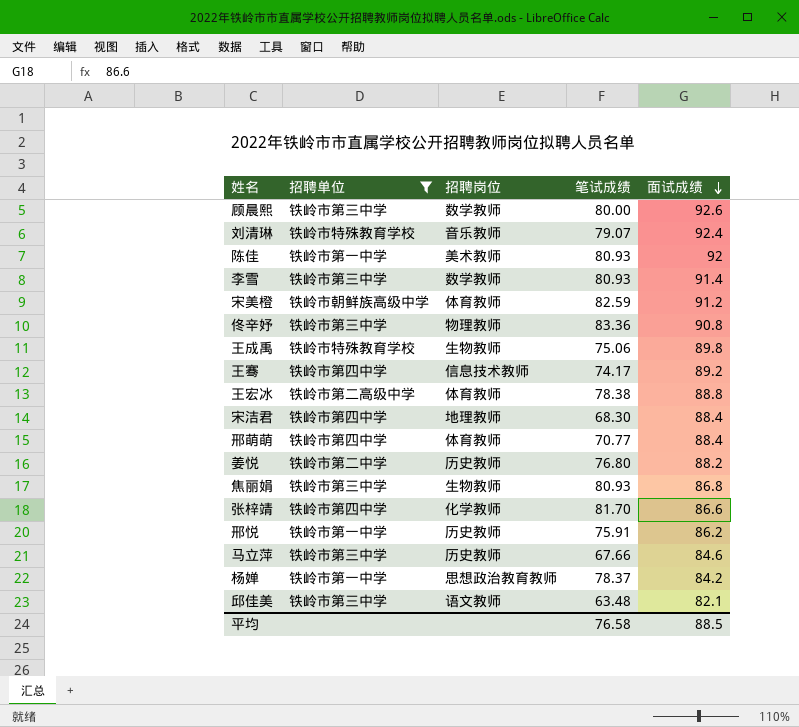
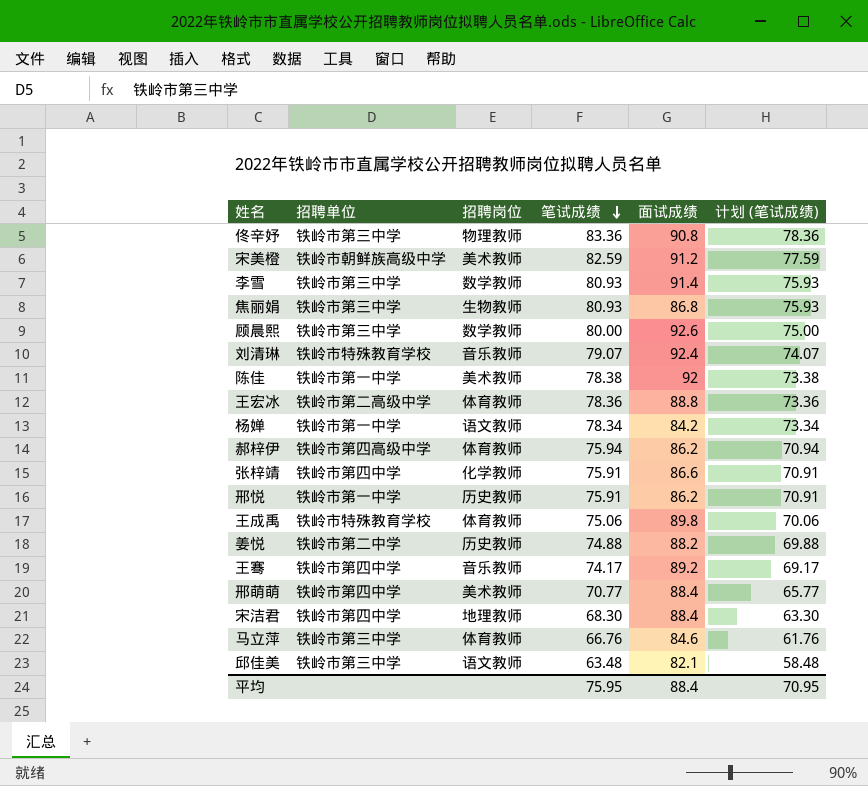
filter: 招聘单位 != 铁岭市第四高级中学 -> none
row order: 面试成绩 descending -> 笔试成绩 descending
column 计划 (笔试成绩) | formula: none -> [笔试成绩] - 5
宋美橙 | 招聘岗位: 体育教师 -> 美术教师
陈佳 | 笔试成绩: 80.93 -> 78.38
王宏冰 | 笔试成绩: 78.38 -> 78.36
杨婵 | 招聘岗位: 思想政治教育教师 -> 语文教师
杨婵 | 笔试成绩: 78.37 -> 78.34
张梓靖 | 笔试成绩: 81.70 -> 75.91
王成禹 | 招聘岗位: 生物教师 -> 体育教师
姜悦 | 笔试成绩: 76.80 -> 74.88
王骞 | 招聘岗位: 信息技术教师 -> 音乐教师
邢萌萌 | 招聘岗位: 体育教师 -> 美术教师
马立萍 | 招聘岗位: 历史教师 -> 体育教师
马立萍 | 笔试成绩: 67.66 -> 66.76
平均 | 笔试成绩: 76.58 -> 75.95
平均 | 面试成绩: 88.5 -> 88.4

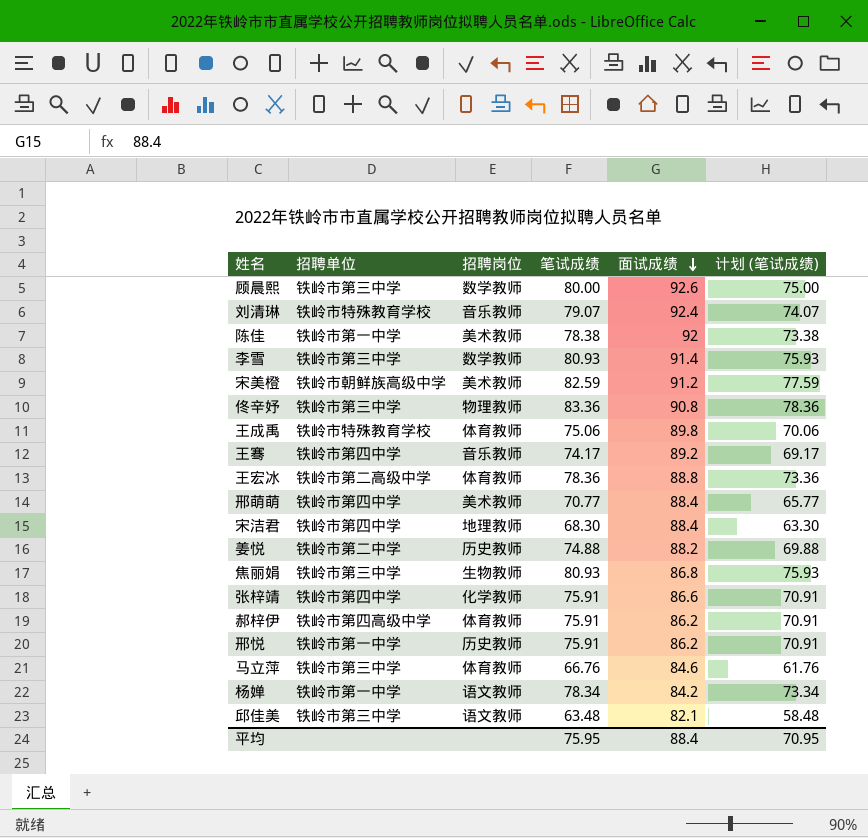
row order: 笔试成绩 descending -> 面试成绩 descending
郝梓伊 | 笔试成绩: 75.94 -> 75.91
郝梓伊 | 计划 (笔试成绩): 70.94 -> 70.91

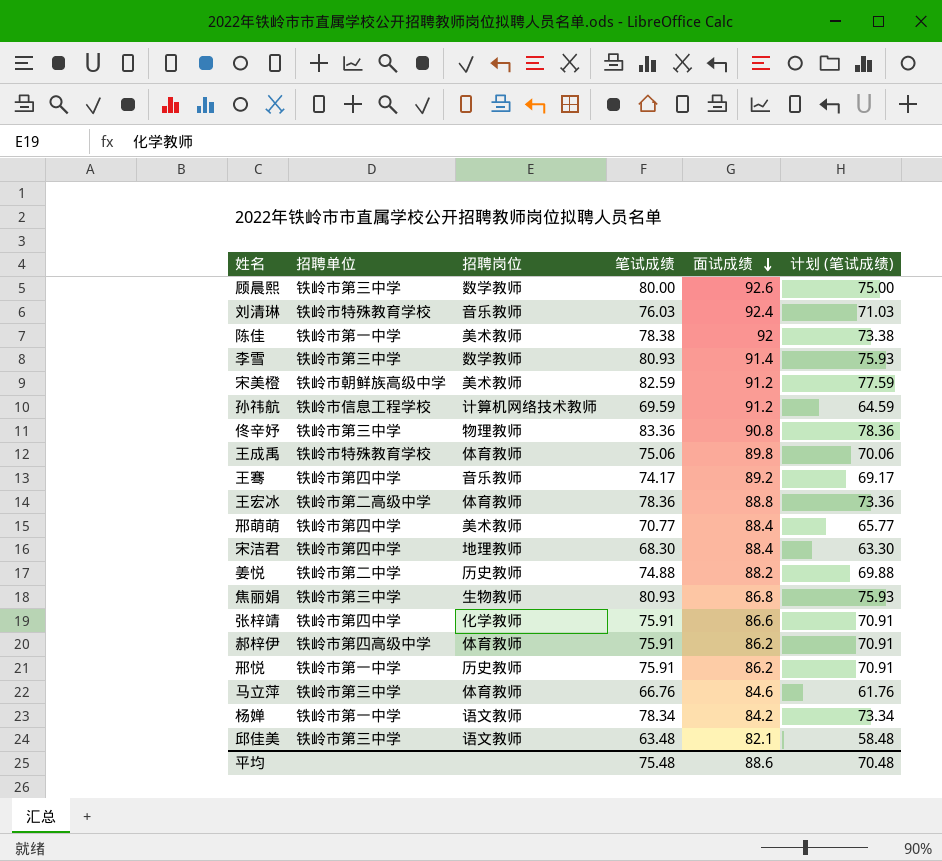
刘清琳 | 笔试成绩: 79.07 -> 76.03
刘清琳 | 计划 (笔试成绩): 74.07 -> 71.03
row 孙祎航: none -> 铁岭市信息工程学校 | 计算机网络技术教师 | 69.59 | 91.2 | 64.59
平均 | 笔试成绩: 75.95 -> 75.48
平均 | 面试成绩: 88.4 -> 88.6
平均 | 计划 (笔试成绩): 70.95 -> 70.48

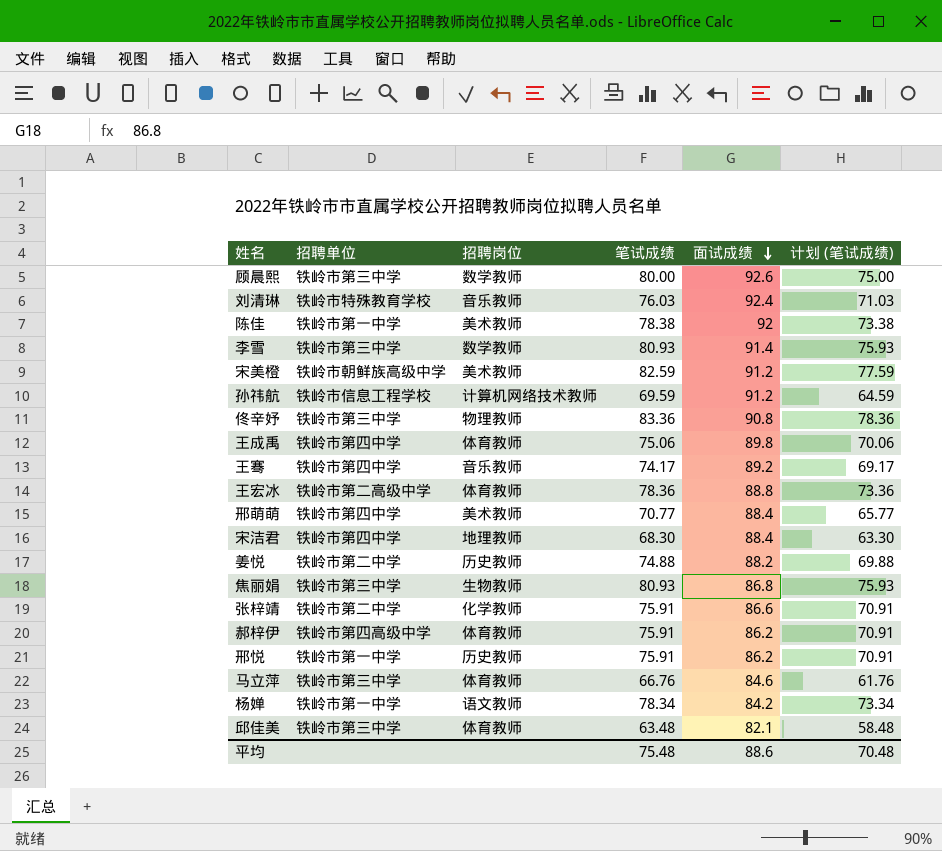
王成禹 | 招聘单位: 铁岭市特殊教育学校 -> 铁岭市第四中学
张梓靖 | 招聘单位: 铁岭市第四中学 -> 铁岭市第二中学
邱佳美 | 招聘岗位: 语文教师 -> 体育教师

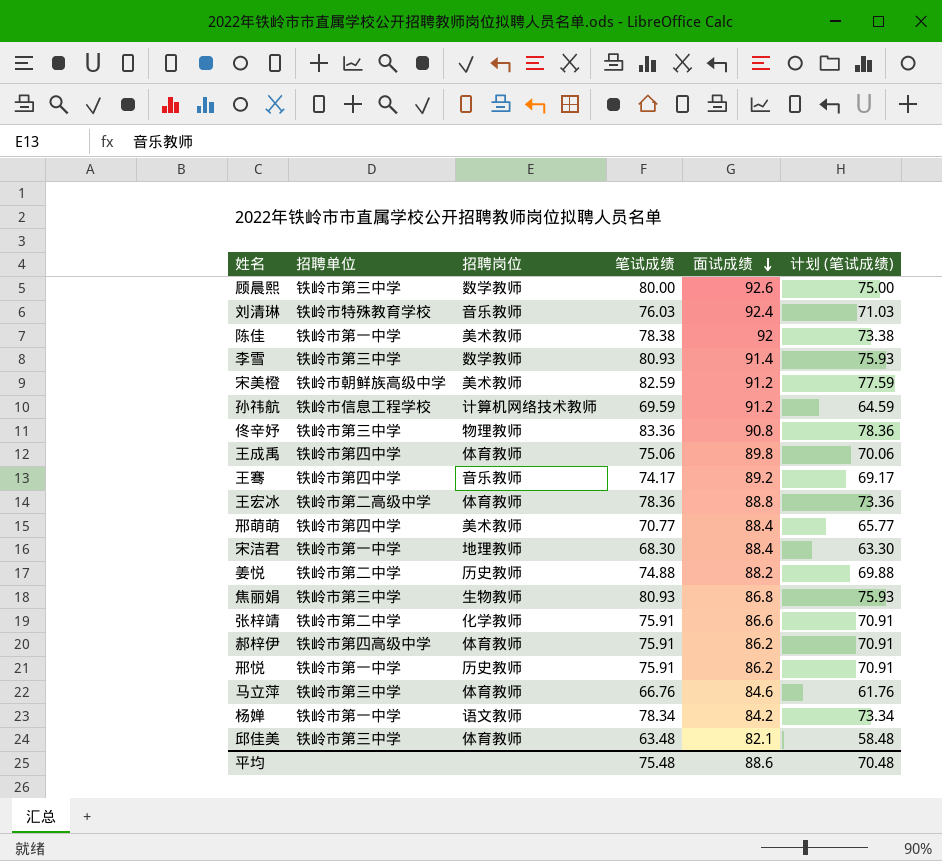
宋洁君 | 招聘单位: 铁岭市第四中学 -> 铁岭市第一中学

